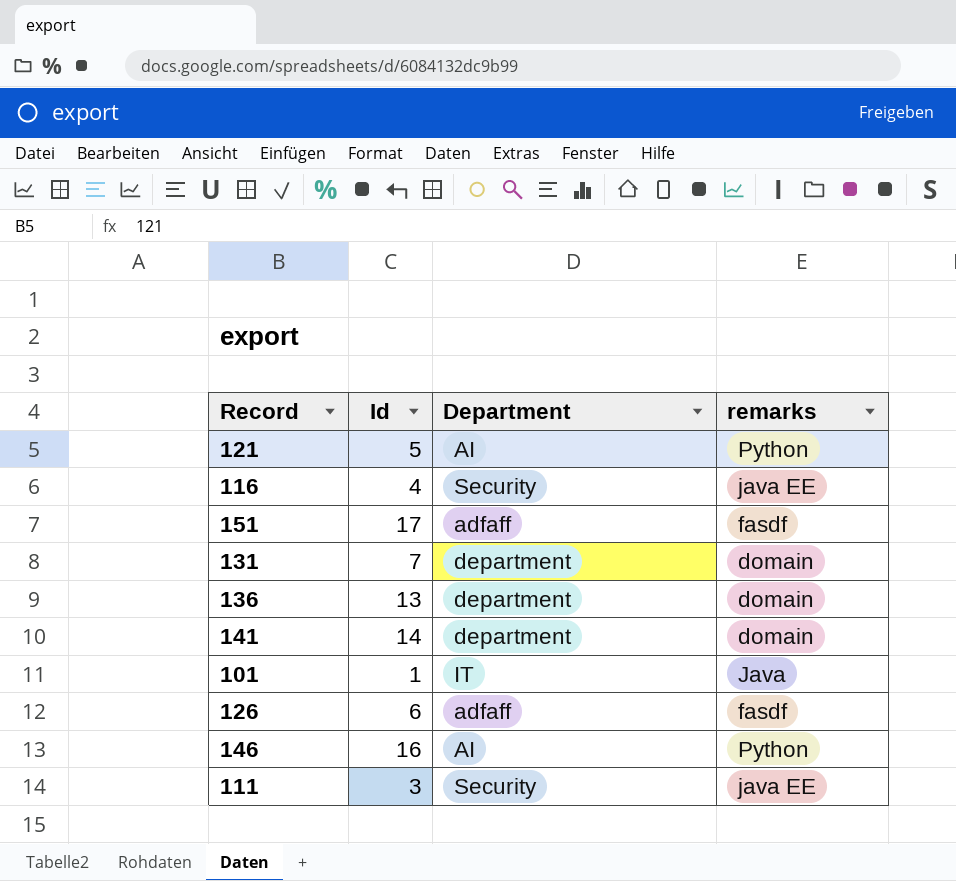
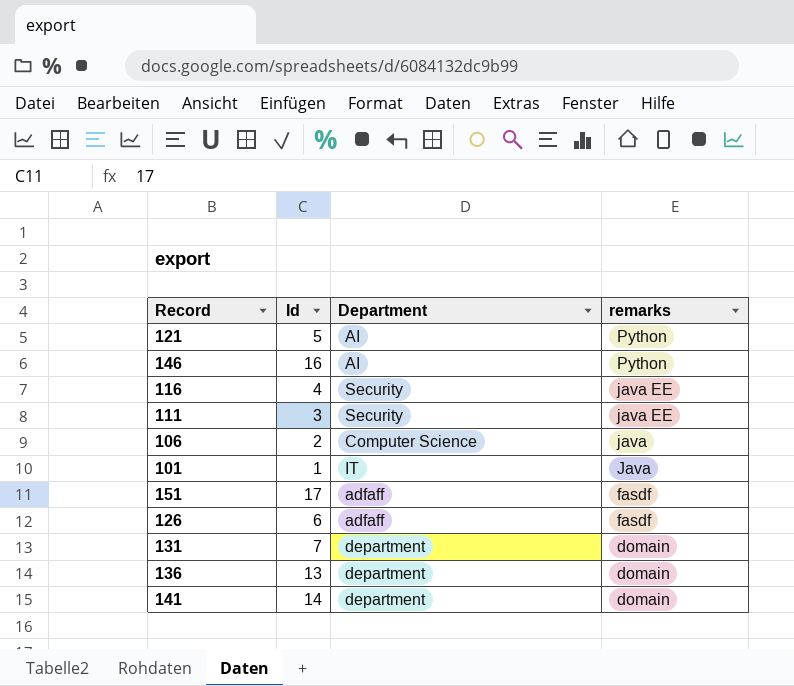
row order: none -> remarks descending
row 106: none -> 2 | Computer Science | java

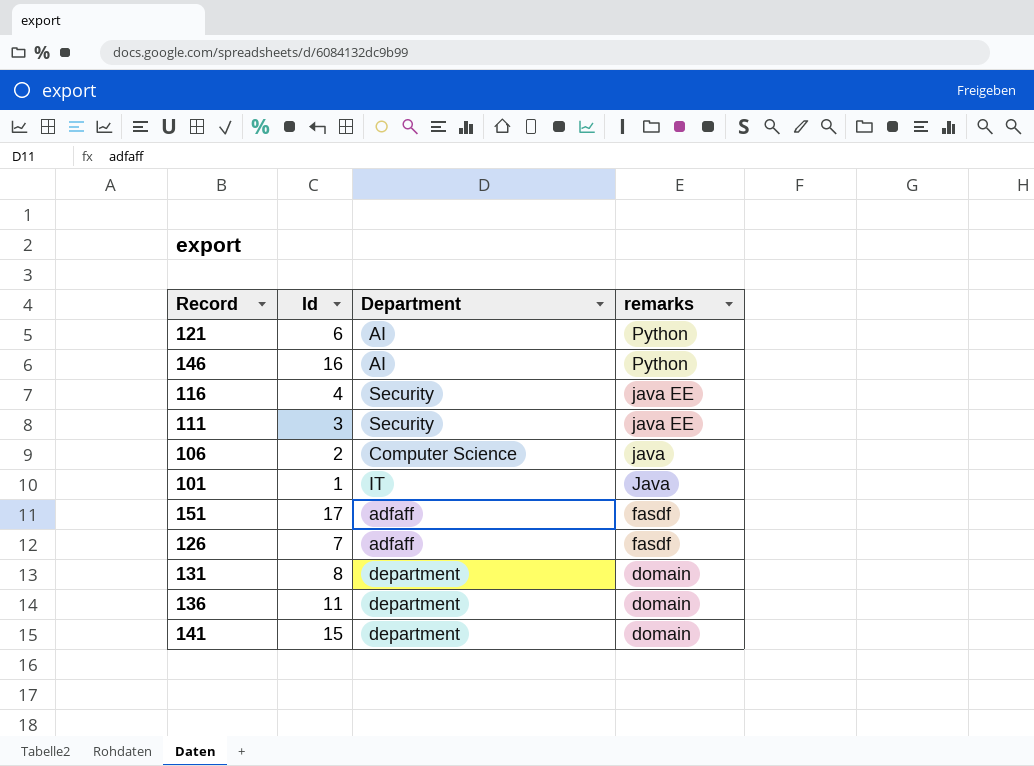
121 | Id: 5 -> 6
126 | Id: 6 -> 7
131 | Id: 7 -> 8
136 | Id: 13 -> 11
141 | Id: 14 -> 15

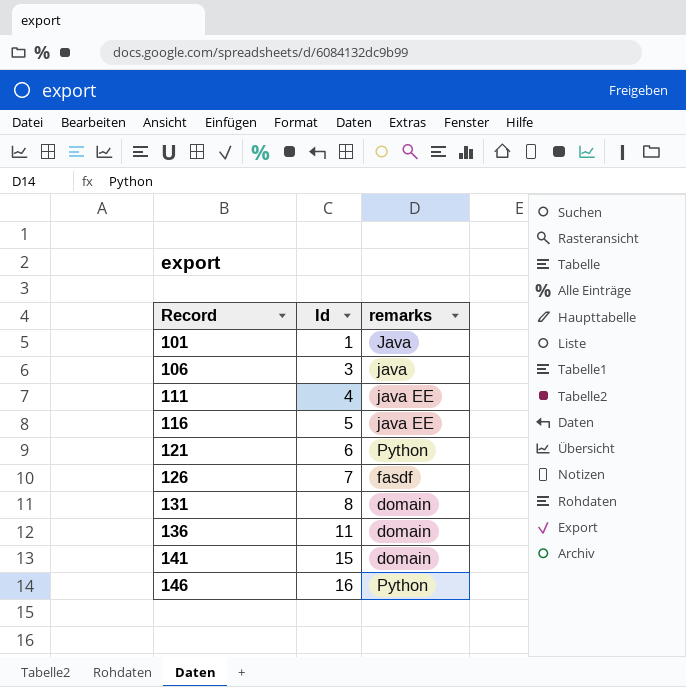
row order: remarks descending -> Record ascending
column Department | position: 3 -> none
row 151: 17 | adfaff | fasdf -> none
106 | Id: 2 -> 3
111 | Id: 3 -> 4
116 | Id: 4 -> 5

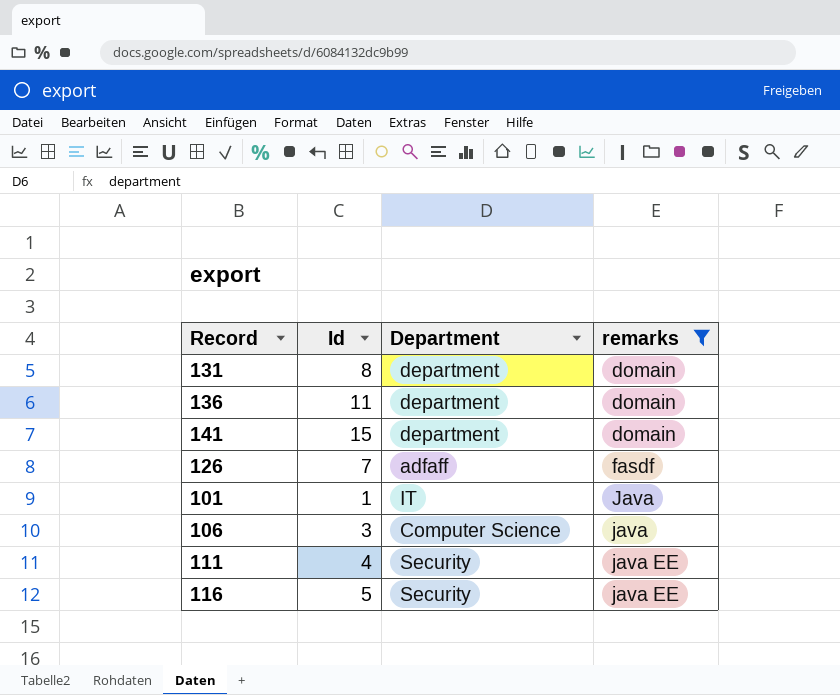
filter: none -> remarks != Python
row order: Record ascending -> remarks ascending
column Department | position: none -> 3

